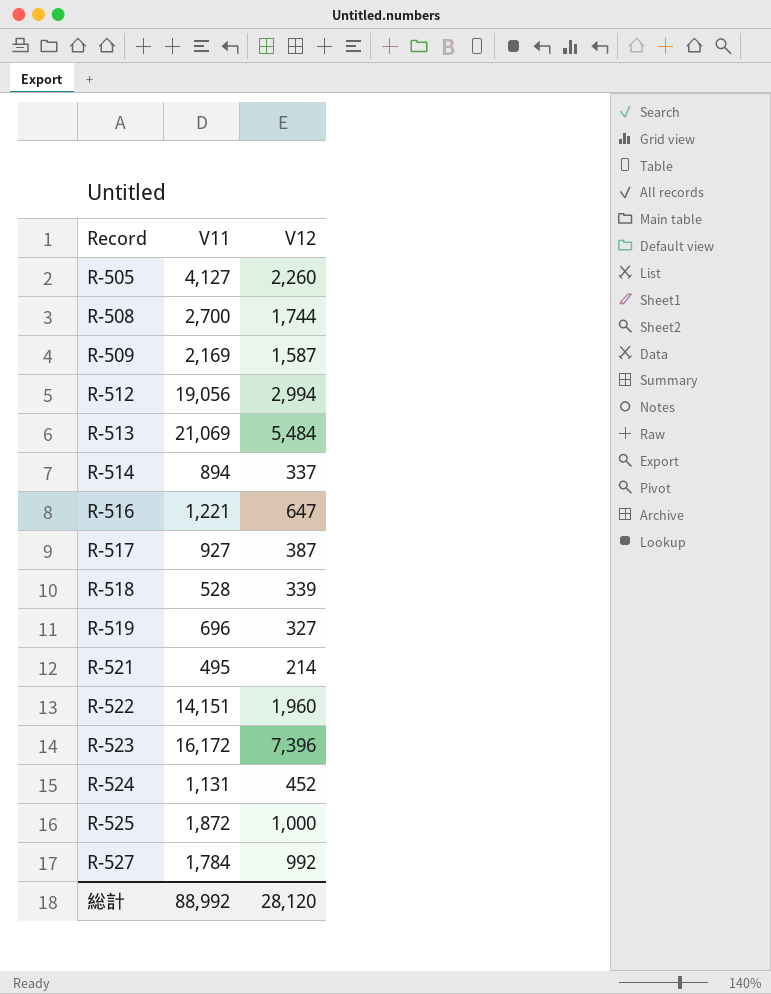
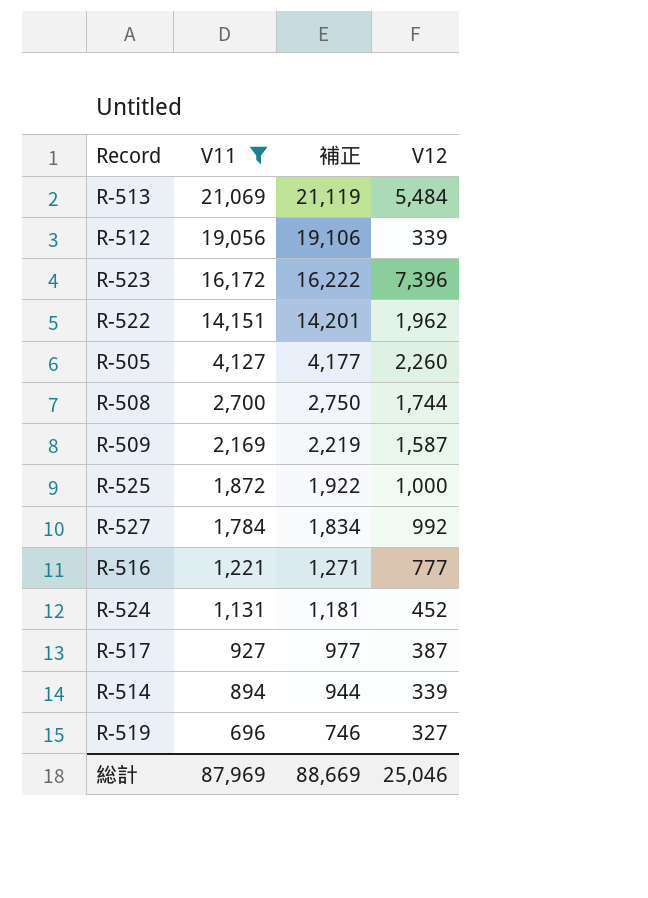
filter: none -> V11 >= 696
row order: Record ascending -> V11 descending
column 補正 | formula: none -> [V11] + 50
R-512 | V12: 2,994 -> 339
R-522 | V12: 1,960 -> 1,962
R-516 | V12: 647 -> 777
R-514 | V12: 337 -> 339
総計 | V11: 88,992 -> 87,969
総計 | V12: 28,120 -> 25,046

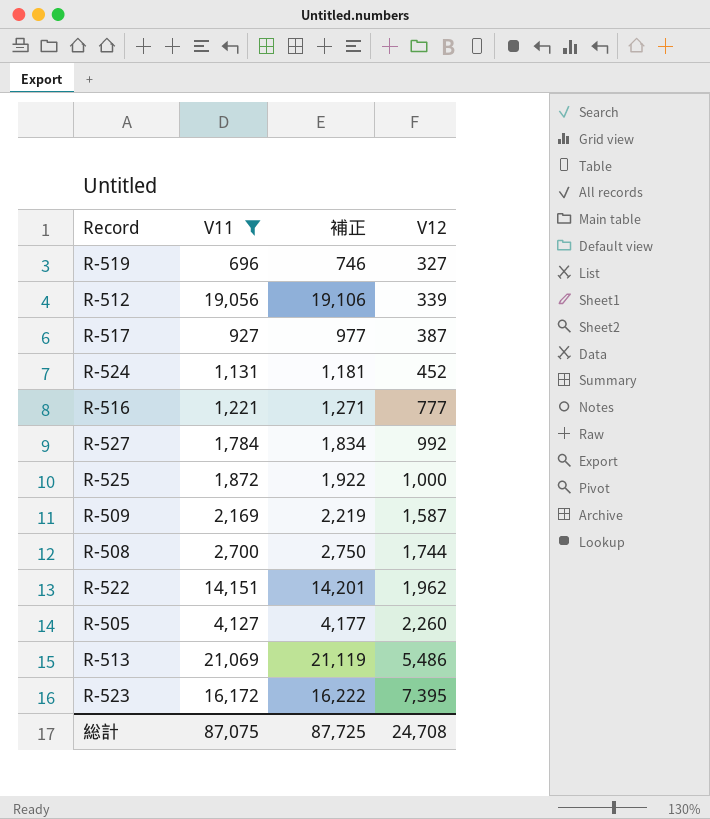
row order: V11 descending -> V12 ascending
row R-514: 894 | 944 | 339 -> none
R-513 | V12: 5,484 -> 5,486
R-523 | V12: 7,396 -> 7,395
総計 | V11: 87,969 -> 87,075
総計 | 補正: 88,669 -> 87,725
総計 | V12: 25,046 -> 24,708

